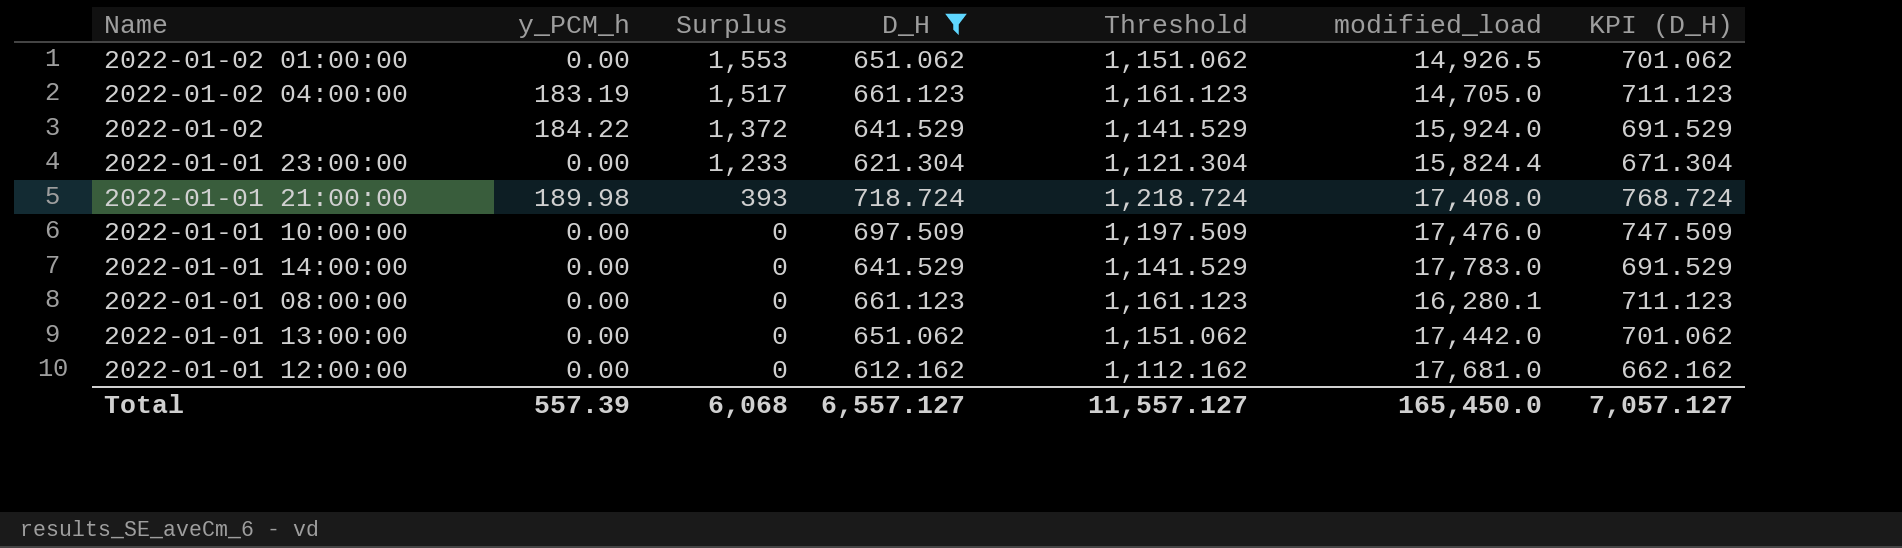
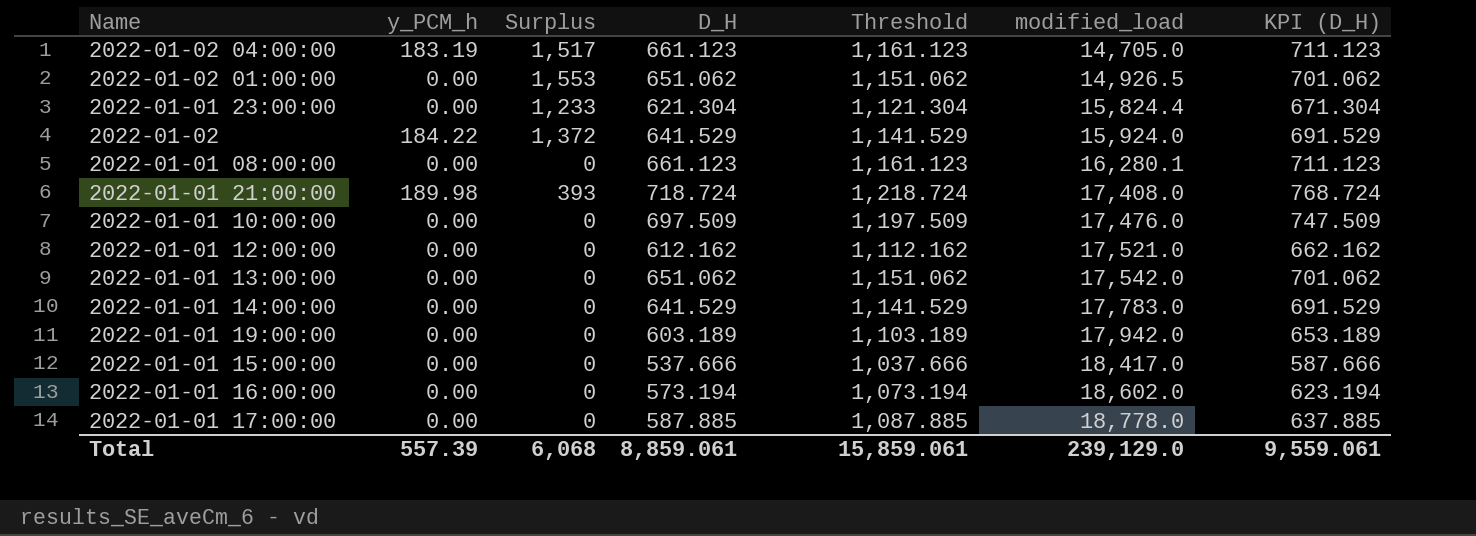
filter: D_H >= 612.162 -> none
row order: Surplus descending -> modified_load ascending
2022-01-01 12:00:00 | modified_load: 17,681.0 -> 17,521.0
2022-01-01 13:00:00 | modified_load: 17,442.0 -> 17,542.0
Total | D_H: 6,557.127 -> 8,859.061
Total | Threshold: 11,557.127 -> 15,859.061
Total | modified_load: 165,450.0 -> 239,129.0
Total | KPI (D_H): 7,057.127 -> 9,559.061

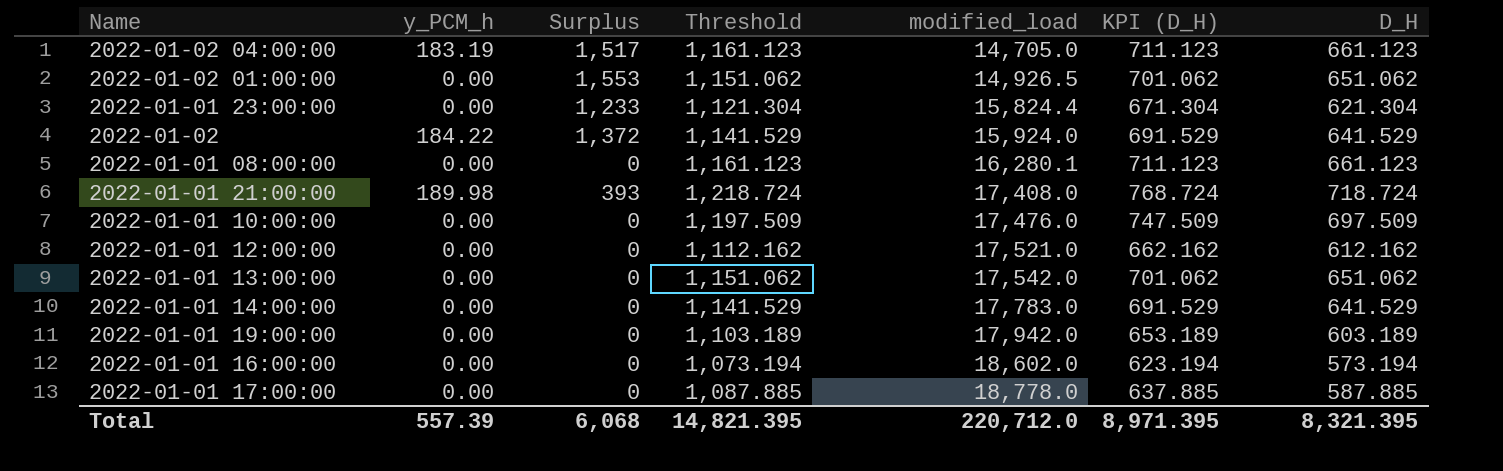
column D_H | position: 4 -> 7
row 2022-01-01 15:00:00: 0.00 | 0 | 537.666 | 1,037.666 | 18,417.0 | 587.666 -> none
Total | Threshold: 15,859.061 -> 14,821.395
Total | modified_load: 239,129.0 -> 220,712.0
Total | KPI (D_H): 9,559.061 -> 8,971.395
Total | D_H: 8,859.061 -> 8,321.395

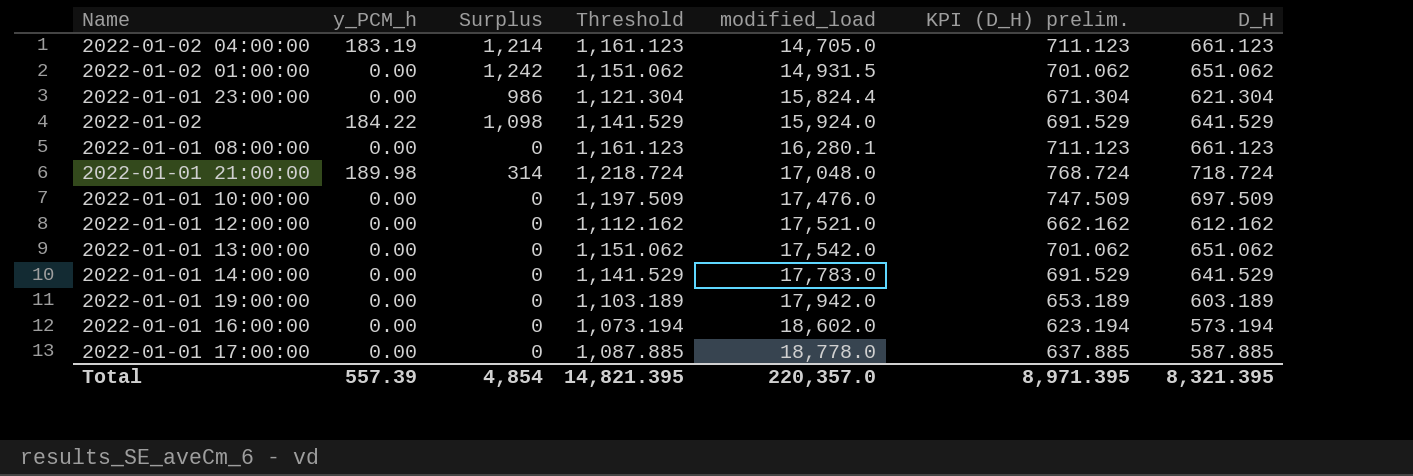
column name: KPI (D_H) -> KPI (D_H) prelim.
2022-01-02 04:00:00 | Surplus: 1,517 -> 1,214
2022-01-02 01:00:00 | Surplus: 1,553 -> 1,242
2022-01-02 01:00:00 | modified_load: 14,926.5 -> 14,931.5
2022-01-01 23:00:00 | Surplus: 1,233 -> 986
2022-01-02 | Surplus: 1,372 -> 1,098
2022-01-01 21:00:00 | Surplus: 393 -> 314
2022-01-01 21:00:00 | modified_load: 17,408.0 -> 17,048.0
Total | Surplus: 6,068 -> 4,854
Total | modified_load: 220,712.0 -> 220,357.0

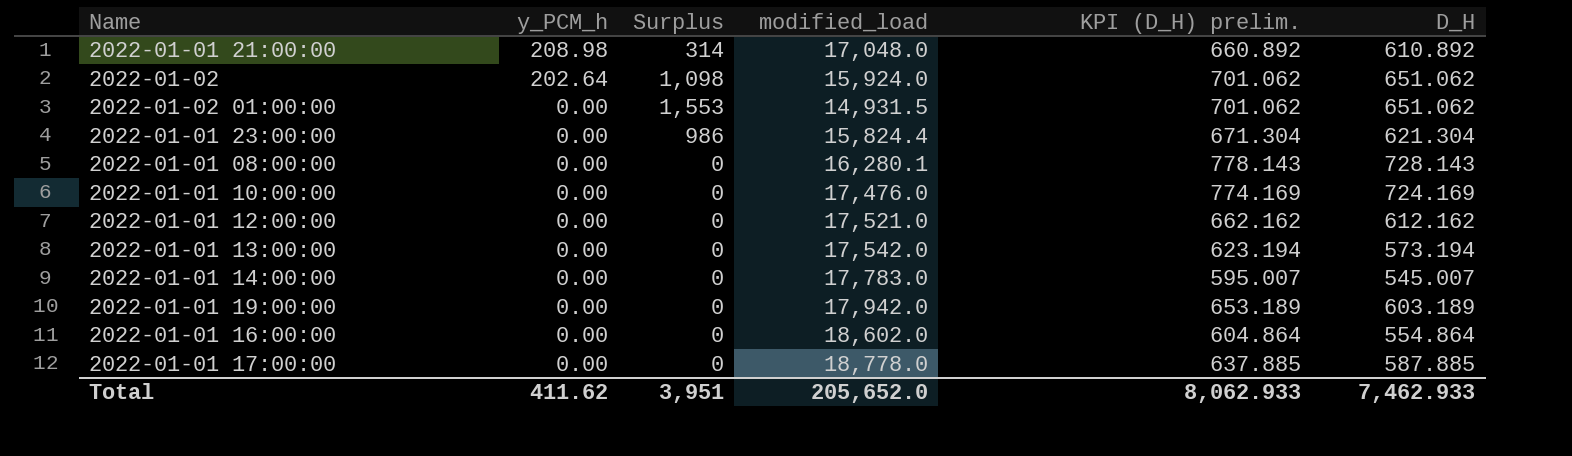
row order: modified_load ascending -> y_PCM_h descending
column Threshold | formula: [D_H] + 500 -> none
row 2022-01-02 04:00:00: 183.19 | 1,214 | 1,161.123 | 14,705.0 | 711.123 | 661.123 -> none
2022-01-01 21:00:00 | y_PCM_h: 189.98 -> 208.98
2022-01-01 21:00:00 | KPI (D_H) prelim.: 768.724 -> 660.892
2022-01-01 21:00:00 | D_H: 718.724 -> 610.892
2022-01-02 | y_PCM_h: 184.22 -> 202.64
2022-01-02 | KPI (D_H) prelim.: 691.529 -> 701.062
2022-01-02 | D_H: 641.529 -> 651.062
2022-01-02 01:00:00 | Surplus: 1,242 -> 1,553
2022-01-01 08:00:00 | KPI (D_H) prelim.: 711.123 -> 778.143
2022-01-01 08:00:00 | D_H: 661.123 -> 728.143
2022-01-01 10:00:00 | KPI (D_H) prelim.: 747.509 -> 774.169
2022-01-01 10:00:00 | D_H: 697.509 -> 724.169
2022-01-01 13:00:00 | KPI (D_H) prelim.: 701.062 -> 623.194
2022-01-01 13:00:00 | D_H: 651.062 -> 573.194
2022-01-01 14:00:00 | KPI (D_H) prelim.: 691.529 -> 595.007
2022-01-01 14:00:00 | D_H: 641.529 -> 545.007
2022-01-01 16:00:00 | KPI (D_H) prelim.: 623.194 -> 604.864
2022-01-01 16:00:00 | D_H: 573.194 -> 554.864
Total | y_PCM_h: 557.39 -> 411.62
Total | Surplus: 4,854 -> 3,951
Total | modified_load: 220,357.0 -> 205,652.0
Total | KPI (D_H) prelim.: 8,971.395 -> 8,062.933
Total | D_H: 8,321.395 -> 7,462.933

